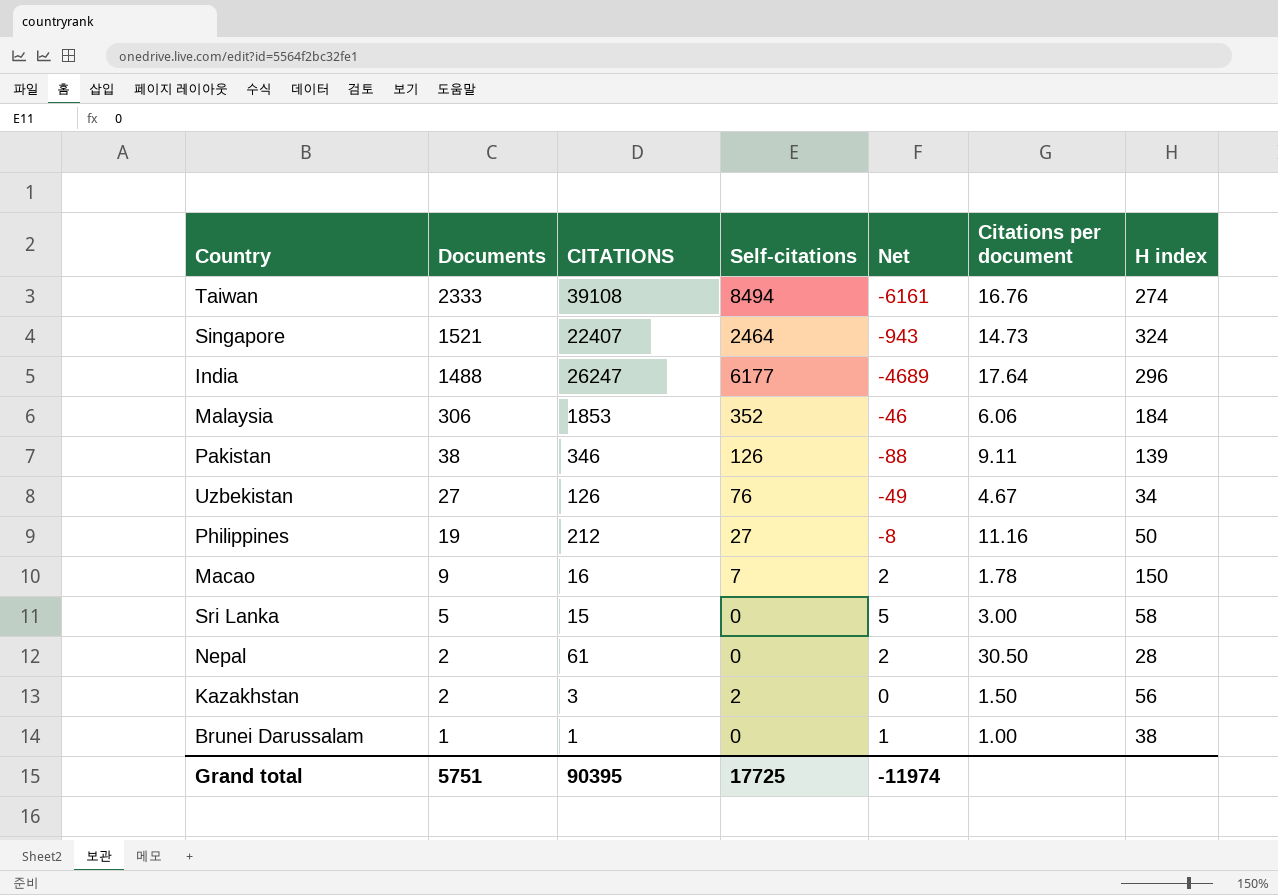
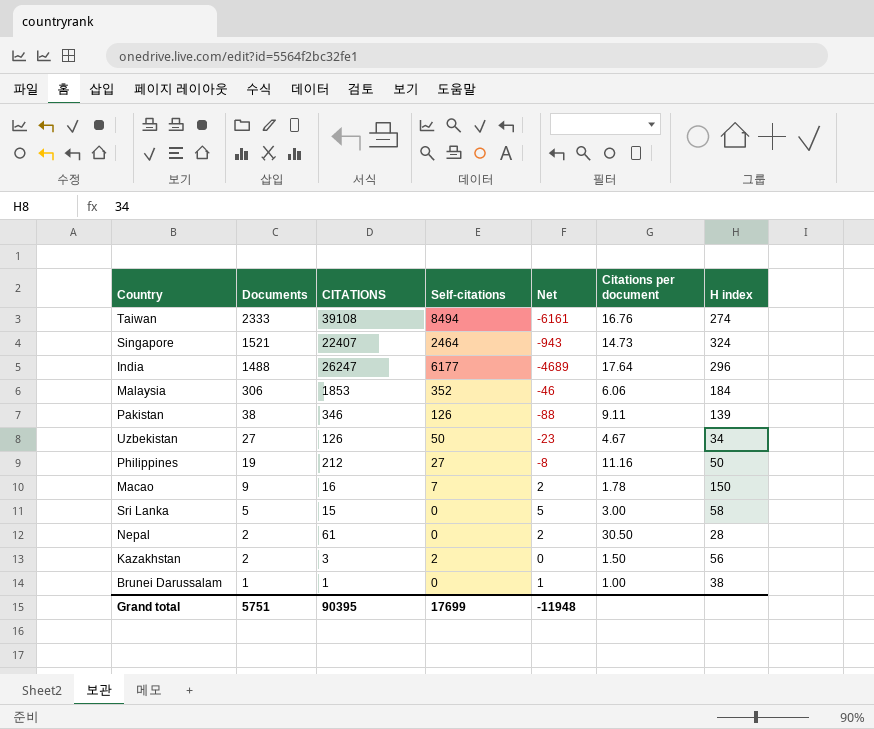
Uzbekistan | Self-citations: 76 -> 50
Uzbekistan | Net: -49 -> -23
Grand total | Self-citations: 17725 -> 17699
Grand total | Net: -11974 -> -11948

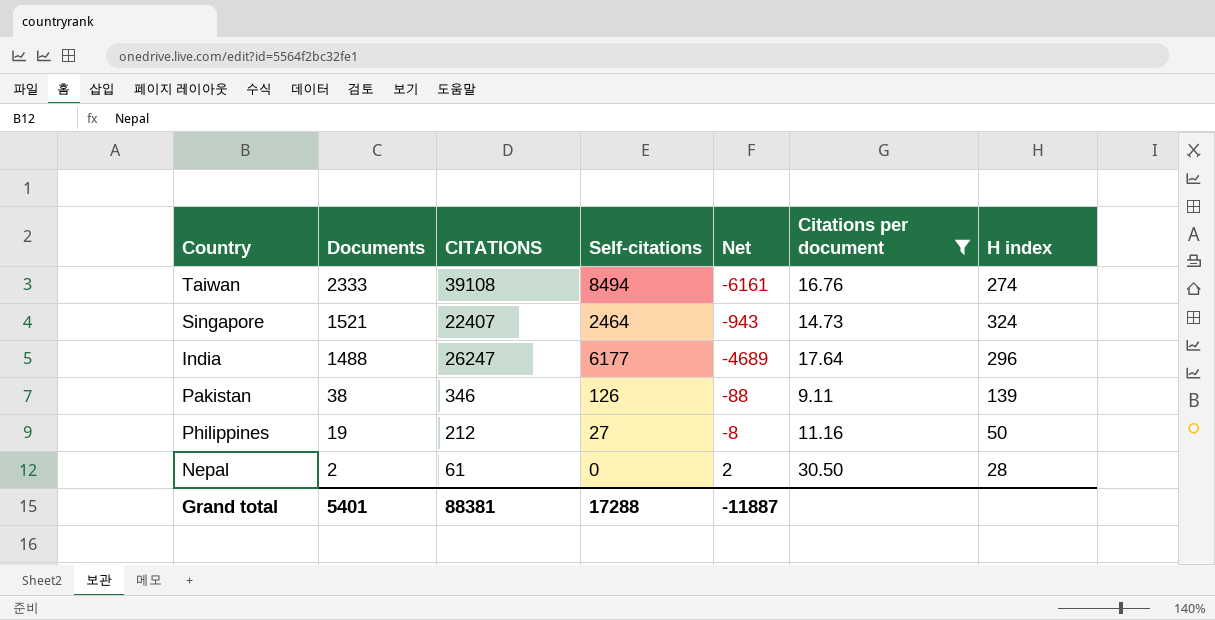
filter: none -> Citations per document >= 9.11
Grand total | Documents: 5751 -> 5401
Grand total | CITATIONS: 90395 -> 88381
Grand total | Self-citations: 17699 -> 17288
Grand total | Net: -11948 -> -11887

